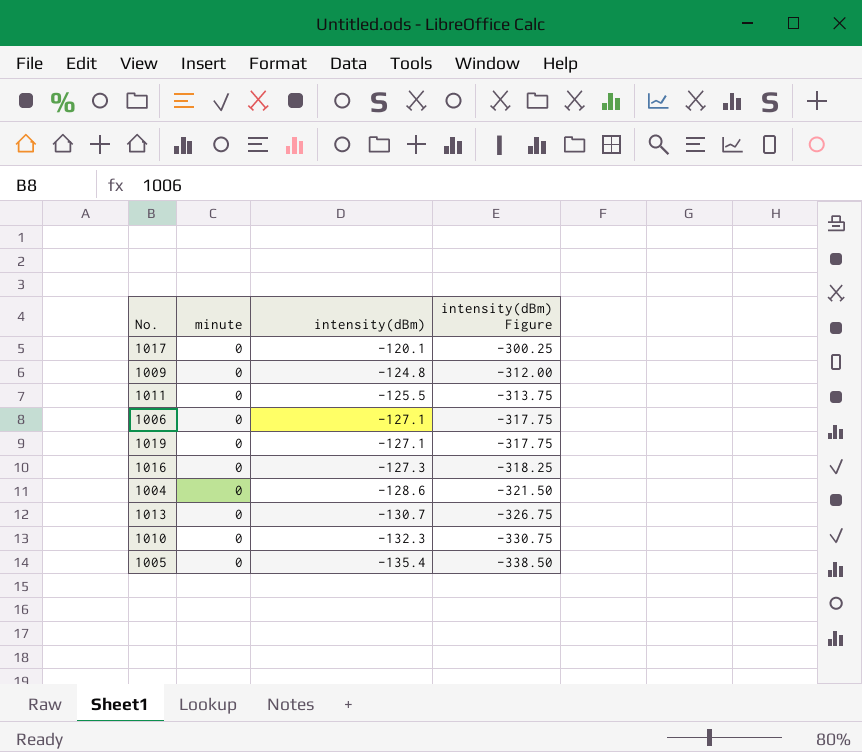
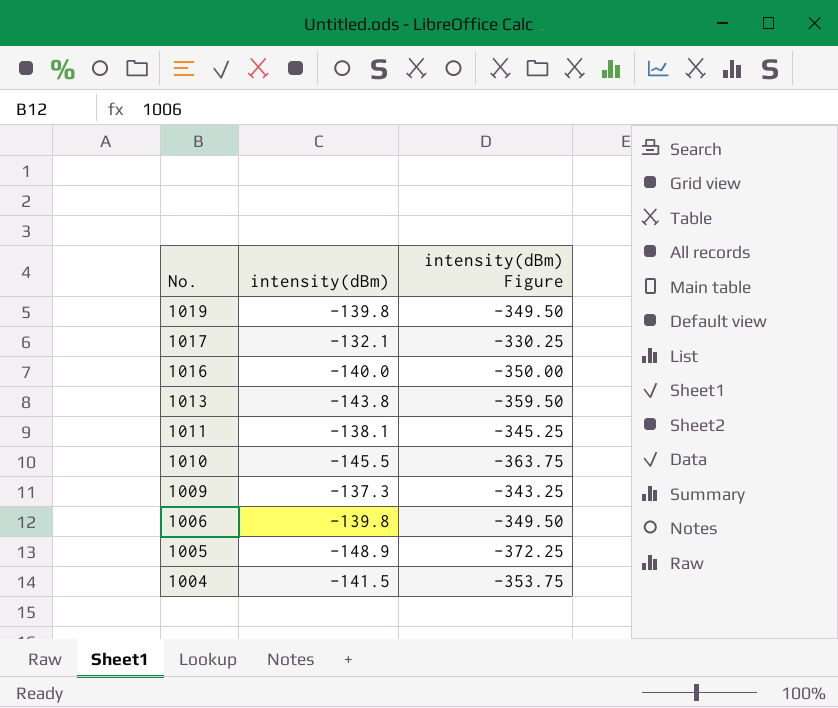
row order: intensity(dBm) descending -> No. descending
column minute | position: 2 -> none
1019 | intensity(dBm): -127.1 -> -139.8
1019 | intensity(dBm) Figure: -317.75 -> -349.50
1017 | intensity(dBm): -120.1 -> -132.1
1017 | intensity(dBm) Figure: -300.25 -> -330.25
1016 | intensity(dBm): -127.3 -> -140.0
1016 | intensity(dBm) Figure: -318.25 -> -350.00
1013 | intensity(dBm): -130.7 -> -143.8
1013 | intensity(dBm) Figure: -326.75 -> -359.50
1011 | intensity(dBm): -125.5 -> -138.1
1011 | intensity(dBm) Figure: -313.75 -> -345.25
1010 | intensity(dBm): -132.3 -> -145.5
1010 | intensity(dBm) Figure: -330.75 -> -363.75
1009 | intensity(dBm): -124.8 -> -137.3
1009 | intensity(dBm) Figure: -312.00 -> -343.25
1006 | intensity(dBm): -127.1 -> -139.8
1006 | intensity(dBm) Figure: -317.75 -> -349.50
1005 | intensity(dBm): -135.4 -> -148.9
1005 | intensity(dBm) Figure: -338.50 -> -372.25
1004 | intensity(dBm): -128.6 -> -141.5
1004 | intensity(dBm) Figure: -321.50 -> -353.75

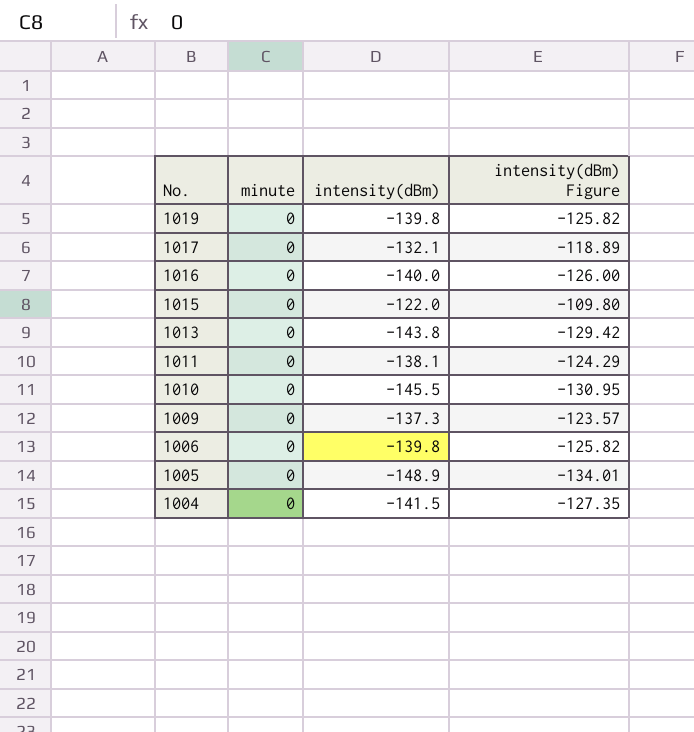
column minute | position: none -> 2
column intensity(dBm) Figure | formula: [intensity(dBm)] * 2.5 -> [intensity(dBm)] * 0.9
row 1015: none -> 0 | -122.0 | -109.80

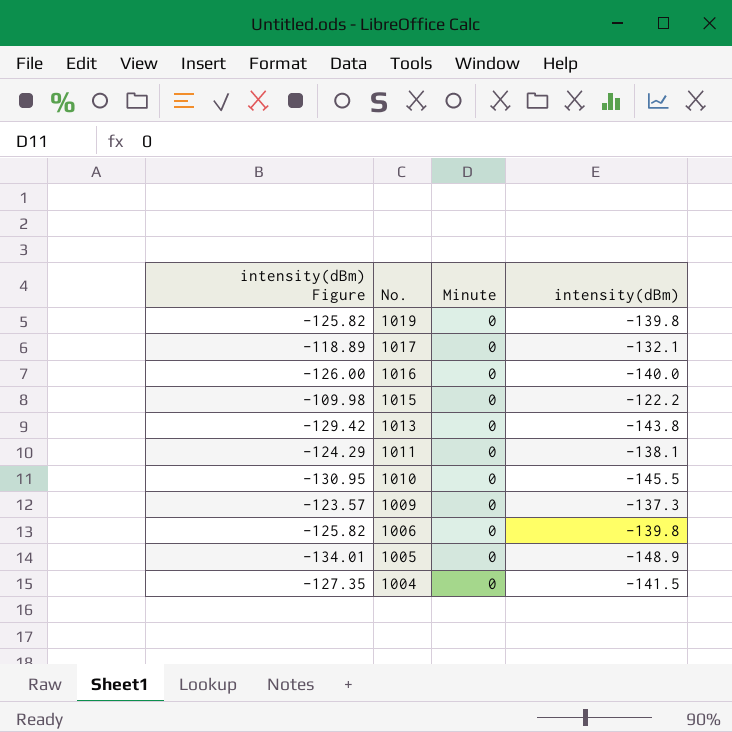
column intensity(dBm) Figure | position: 4 -> 1
column name: minute -> Minute
1015 | intensity(dBm) Figure: -109.80 -> -109.98
1015 | intensity(dBm): -122.0 -> -122.2

